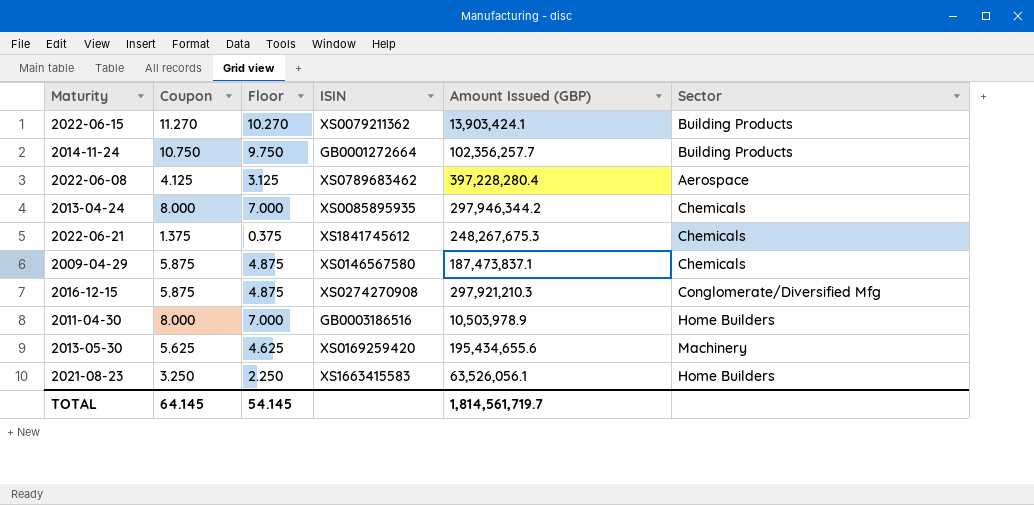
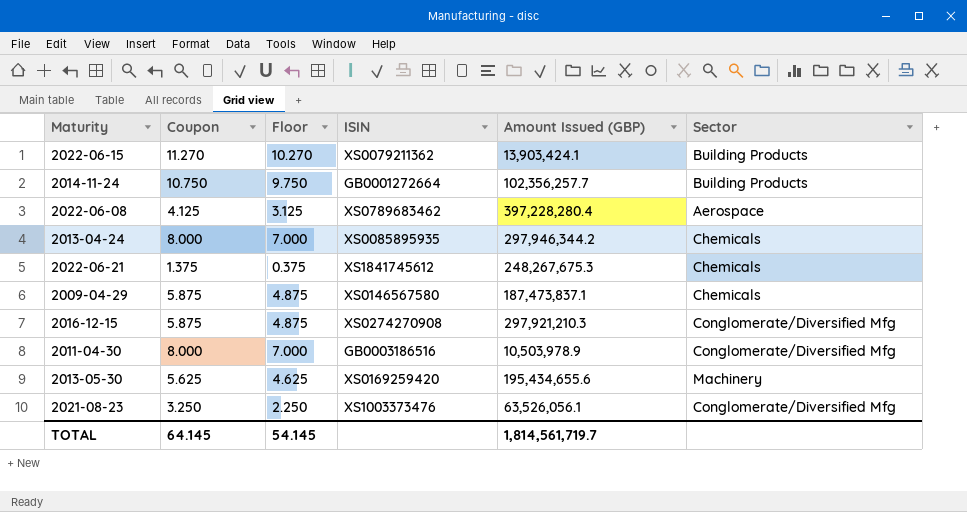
2011-04-30 | Sector: Home Builders -> Conglomerate/Diversified Mfg
2021-08-23 | ISIN: XS1663415583 -> XS1003373476
2021-08-23 | Sector: Home Builders -> Conglomerate/Diversified Mfg

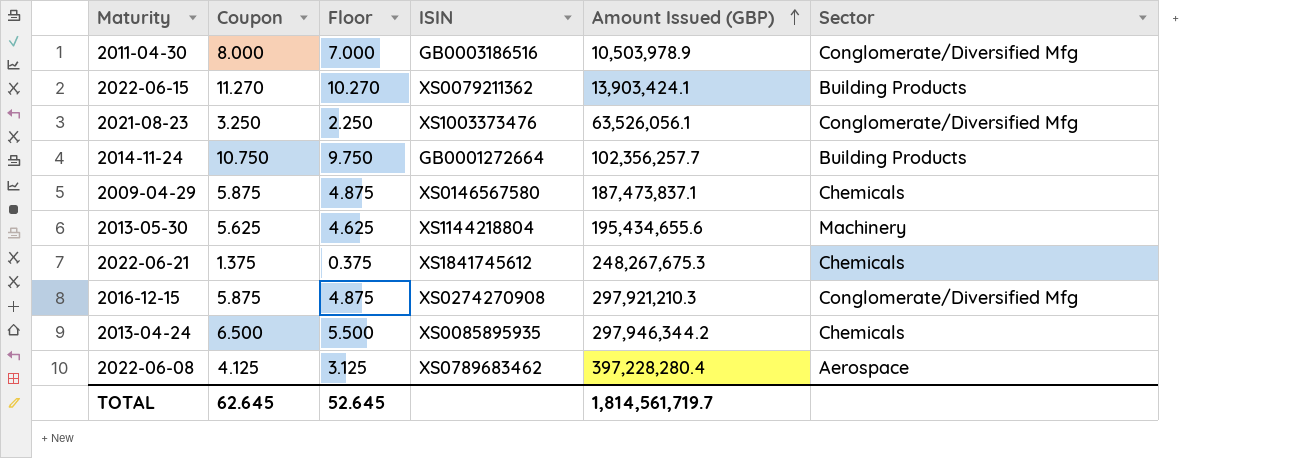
row order: none -> Amount Issued (GBP) ascending
2013-05-30 | ISIN: XS0169259420 -> XS1144218804
2013-04-24 | Coupon: 8.000 -> 6.500
2013-04-24 | Floor: 7.000 -> 5.500
TOTAL | Coupon: 64.145 -> 62.645
TOTAL | Floor: 54.145 -> 52.645

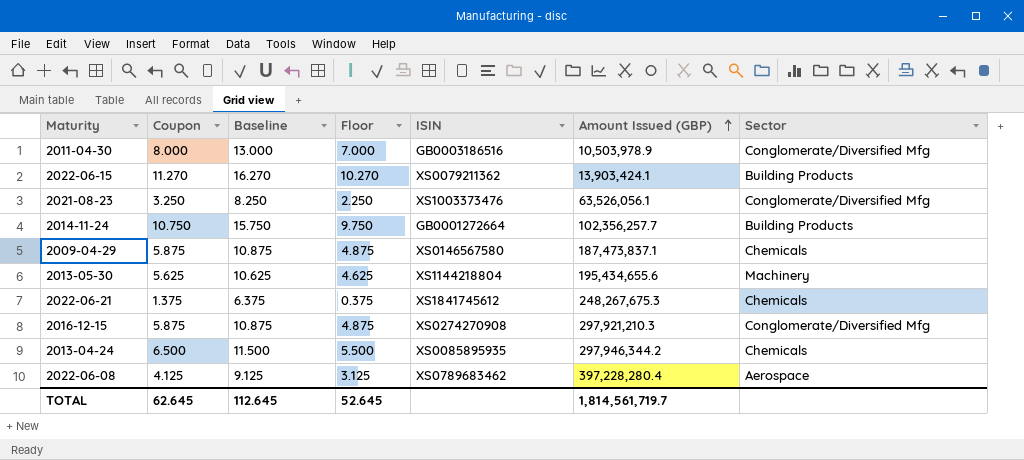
column Baseline | formula: none -> [Coupon] + 5

